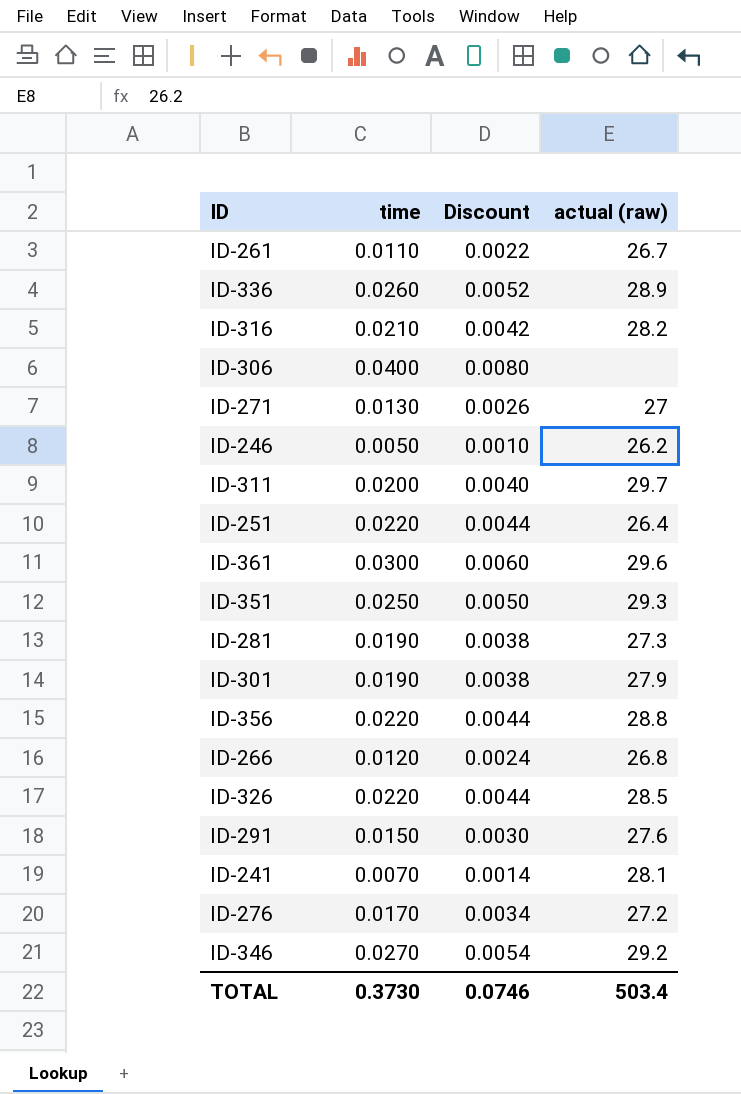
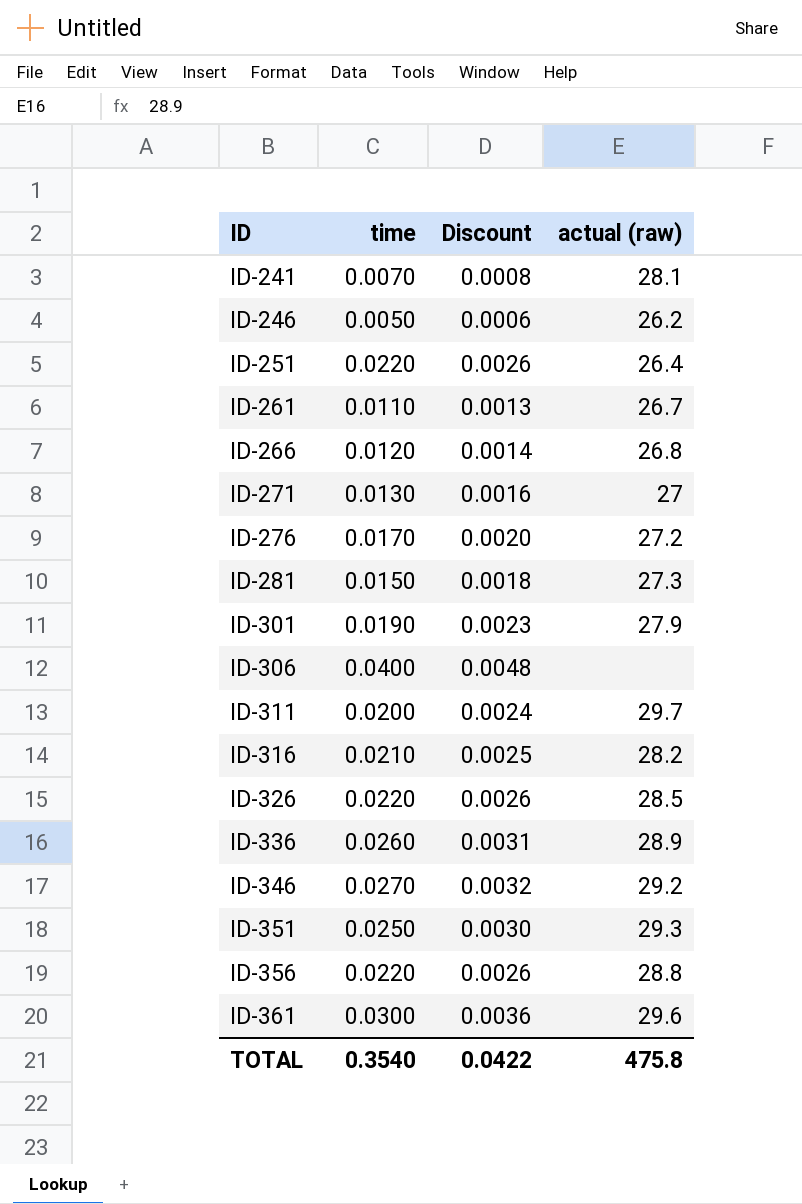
row order: none -> ID ascending
column Discount | formula: [time] * 0.2 -> [time] * 0.12
row ID-291: 0.0150 | 0.0030 | 27.6 -> none
ID-281 | time: 0.0190 -> 0.0150
TOTAL | time: 0.3730 -> 0.3540
TOTAL | Discount: 0.0746 -> 0.0422
TOTAL | actual (raw): 503.4 -> 475.8

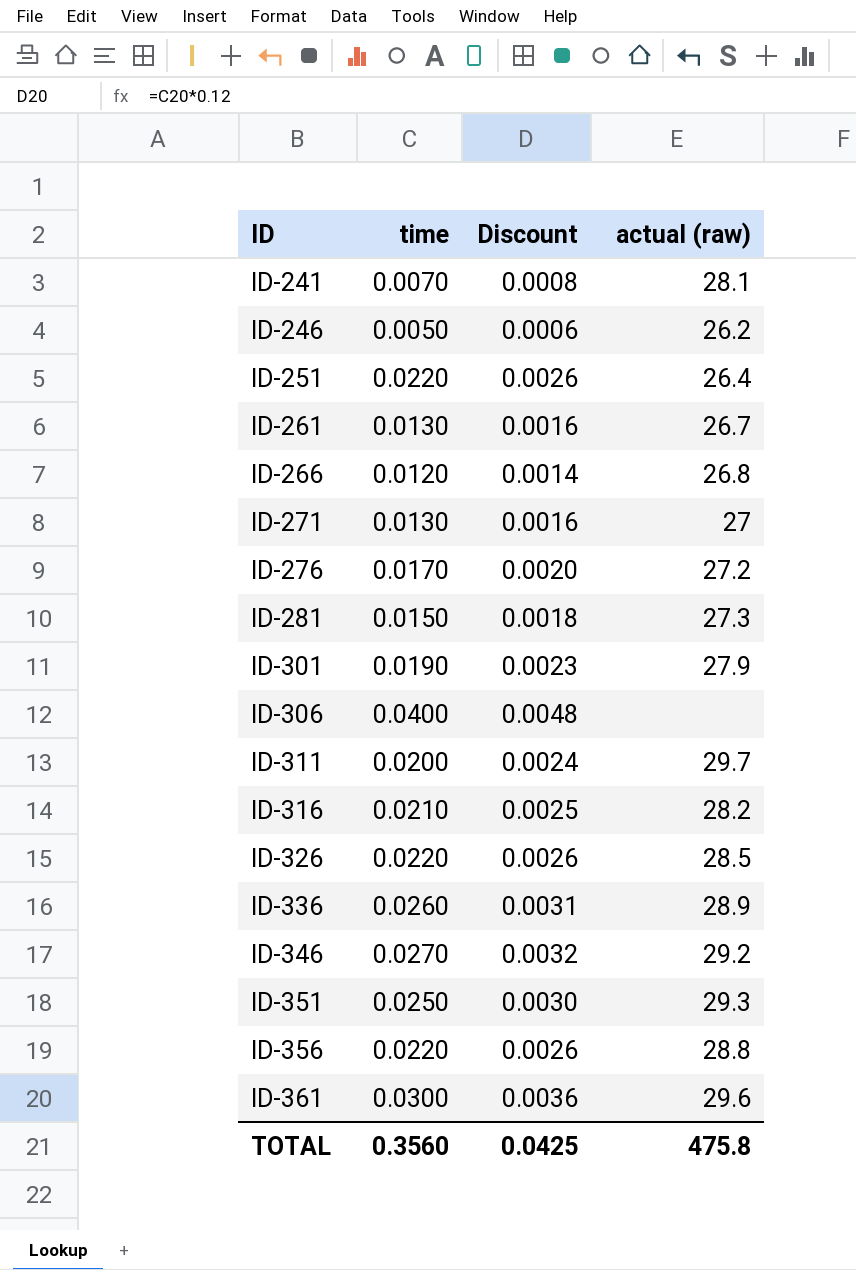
ID-261 | time: 0.0110 -> 0.0130
ID-261 | Discount: 0.0013 -> 0.0016
TOTAL | time: 0.3540 -> 0.3560
TOTAL | Discount: 0.0422 -> 0.0425

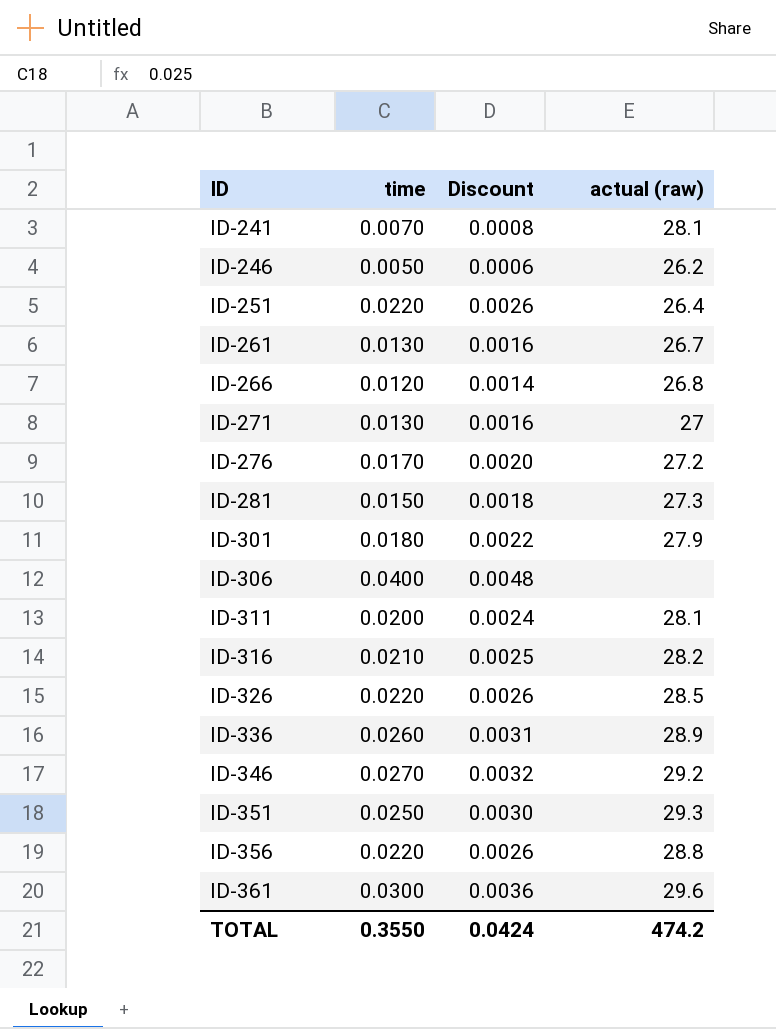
ID-301 | time: 0.0190 -> 0.0180
ID-301 | Discount: 0.0023 -> 0.0022
ID-311 | actual (raw): 29.7 -> 28.1
TOTAL | time: 0.3560 -> 0.3550
TOTAL | Discount: 0.0425 -> 0.0424
TOTAL | actual (raw): 475.8 -> 474.2

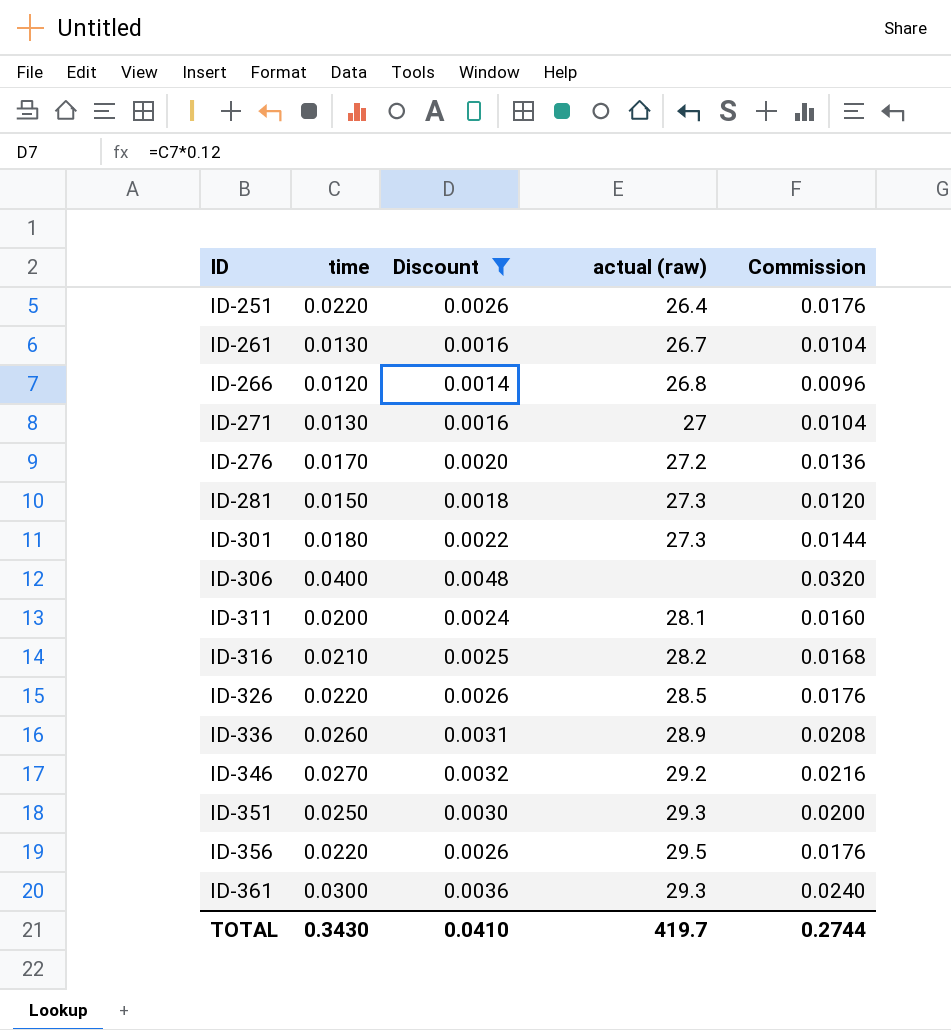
filter: none -> Discount >= 0.0014
column Commission | formula: none -> [time] * 0.8
ID-301 | actual (raw): 27.9 -> 27.3
ID-356 | actual (raw): 28.8 -> 29.5
ID-361 | actual (raw): 29.6 -> 29.3
TOTAL | time: 0.3550 -> 0.3430
TOTAL | Discount: 0.0424 -> 0.0410
TOTAL | actual (raw): 474.2 -> 419.7

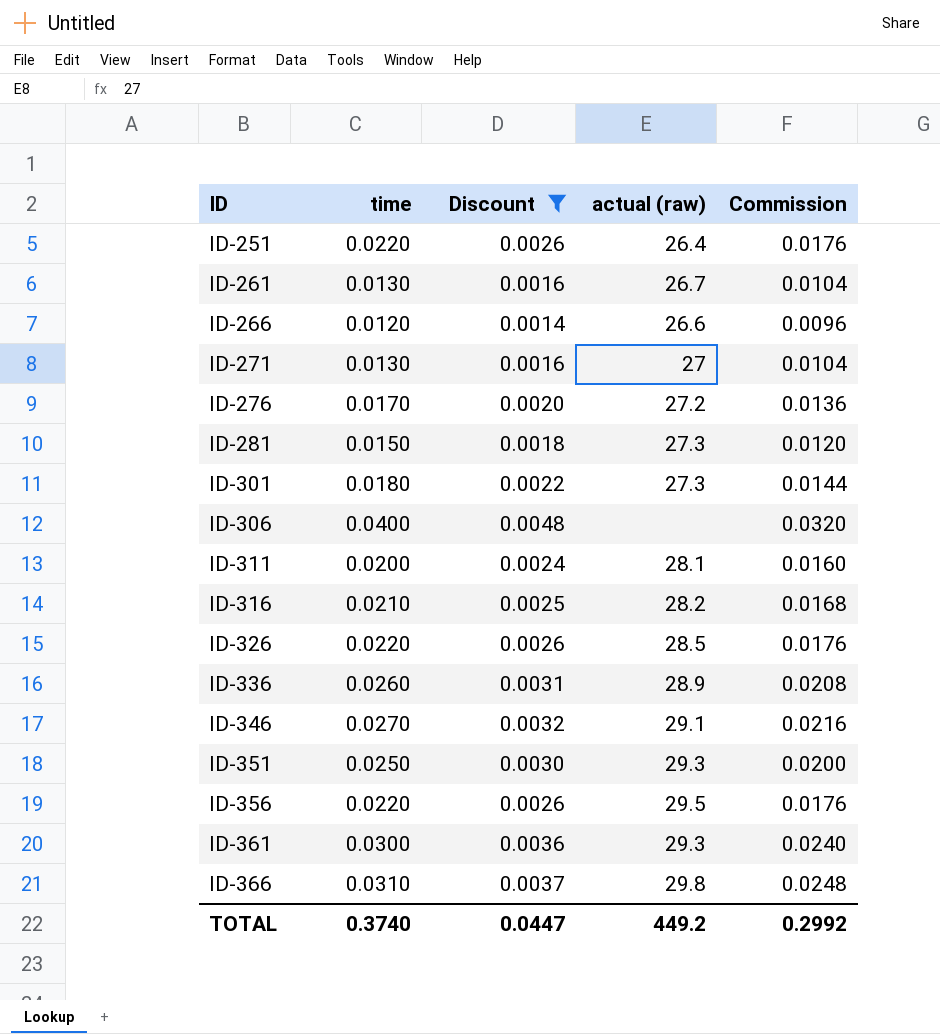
ID-266 | actual (raw): 26.8 -> 26.6
ID-346 | actual (raw): 29.2 -> 29.1
row ID-366: none -> 0.0310 | 0.0037 | 29.8 | 0.0248
TOTAL | time: 0.3430 -> 0.3740
TOTAL | Discount: 0.0410 -> 0.0447
TOTAL | actual (raw): 419.7 -> 449.2
TOTAL | Commission: 0.2744 -> 0.2992

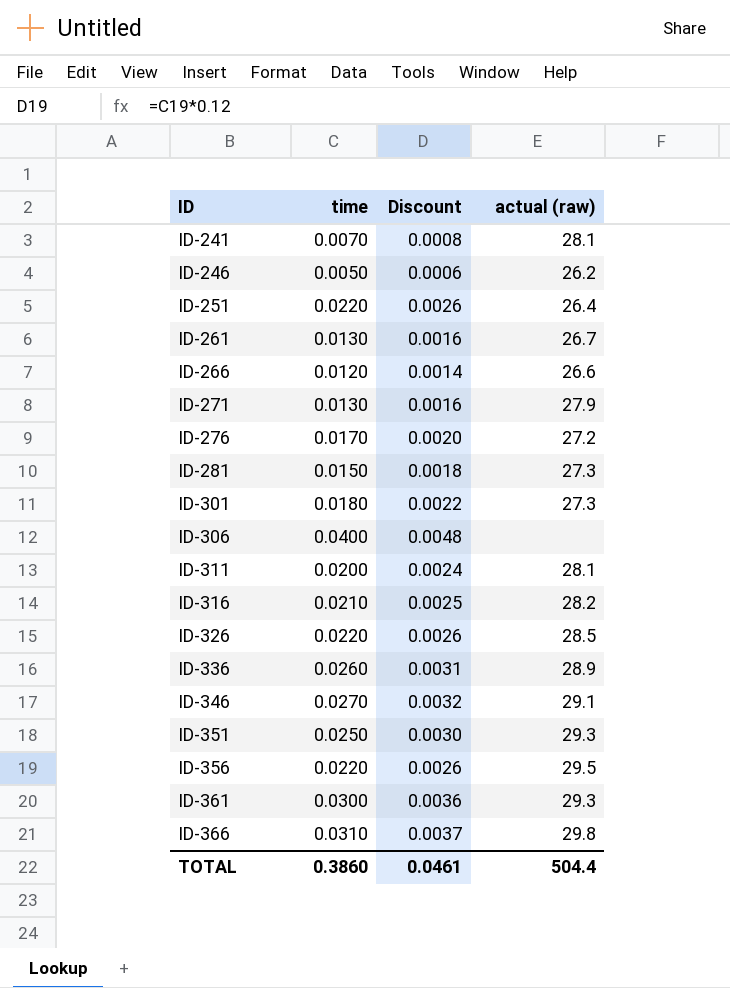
filter: Discount >= 0.0014 -> none
column Commission | formula: [time] * 0.8 -> none
ID-271 | actual (raw): 27 -> 27.9
TOTAL | time: 0.3740 -> 0.3860
TOTAL | Discount: 0.0447 -> 0.0461
TOTAL | actual (raw): 449.2 -> 504.4

